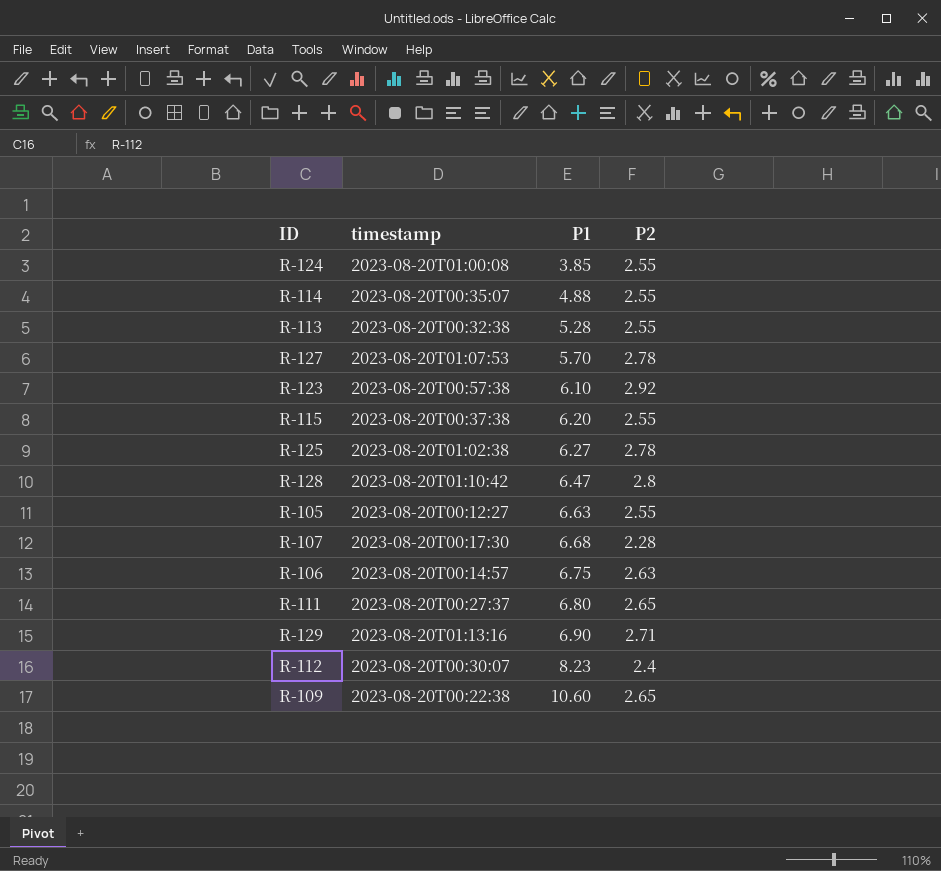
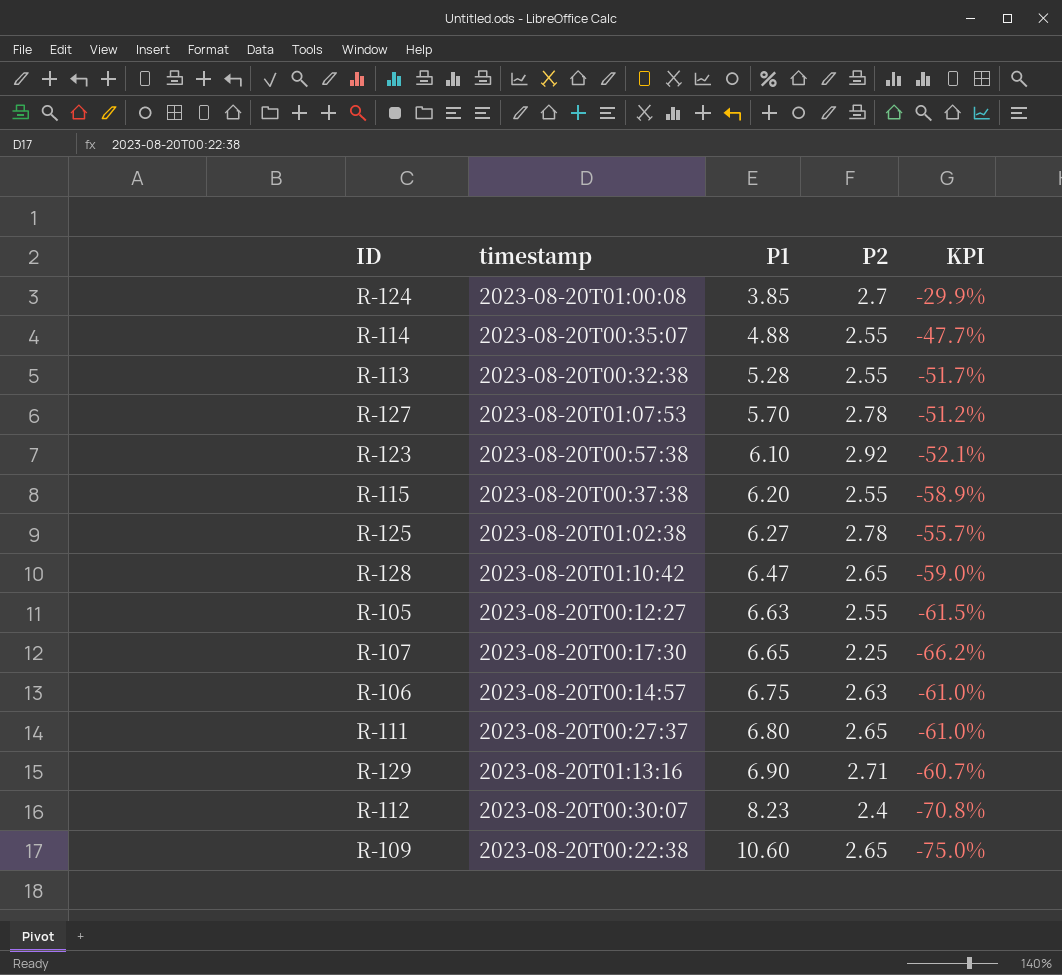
column KPI | formula: none -> ([P2] - [P1]) / [P1]
R-124 | P2: 2.55 -> 2.7
R-128 | P2: 2.8 -> 2.65
R-107 | P1: 6.68 -> 6.65
R-107 | P2: 2.28 -> 2.25

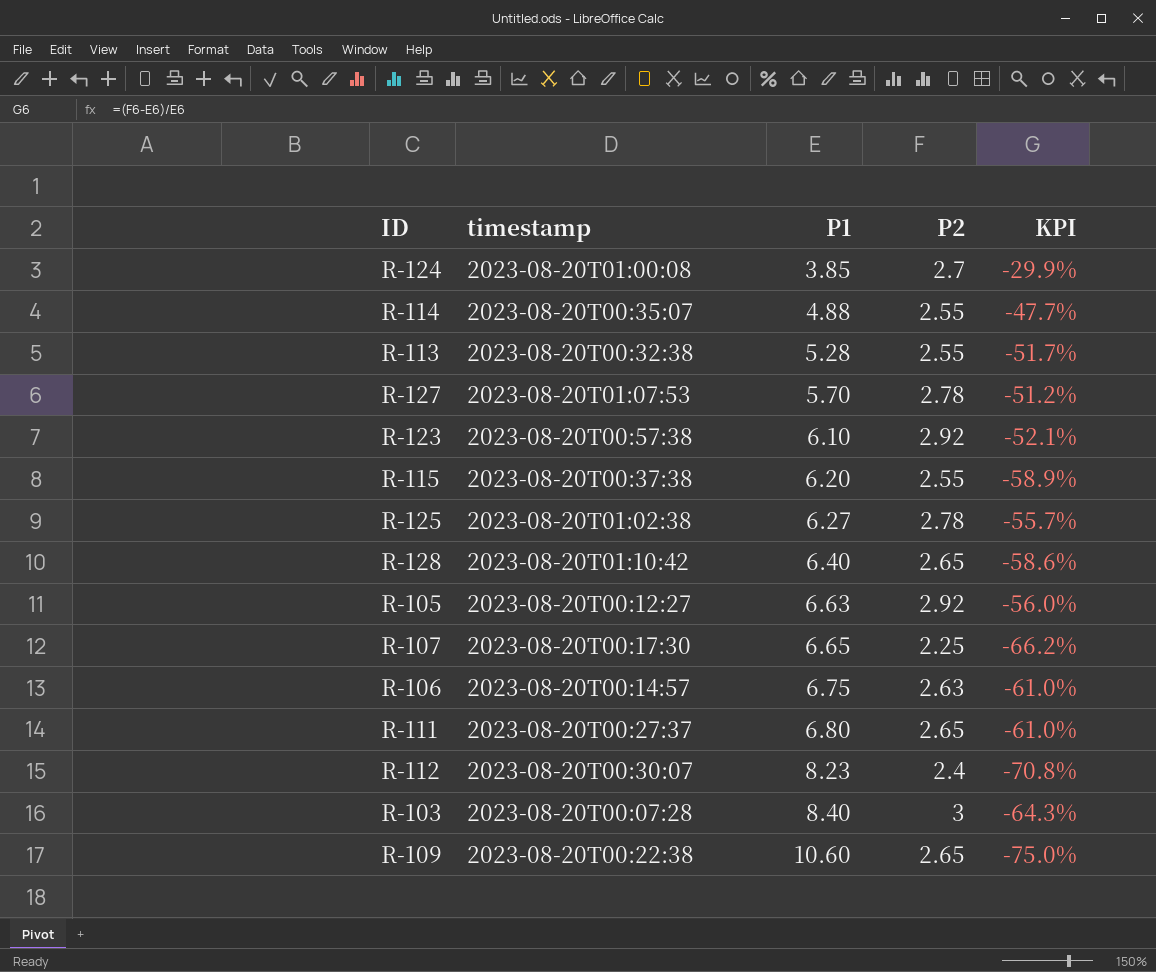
row R-129: 2023-08-20T01:13:16 | 6.90 | 2.71 | -60.7% -> none
R-128 | P1: 6.47 -> 6.40
R-128 | KPI: -59.0% -> -58.6%
R-105 | P2: 2.55 -> 2.92
R-105 | KPI: -61.5% -> -56.0%
row R-103: none -> 2023-08-20T00:07:28 | 8.40 | 3 | -64.3%

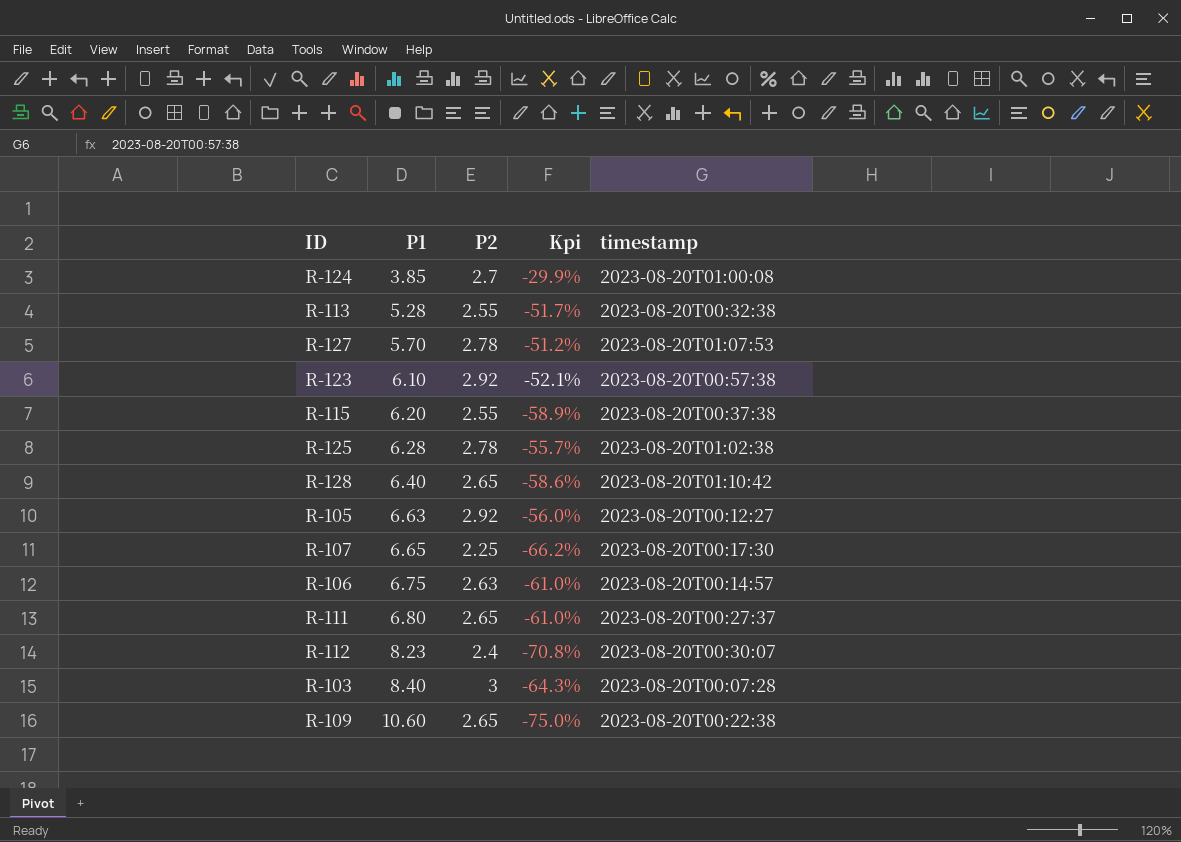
column name: KPI -> Kpi
column timestamp | position: 2 -> 5
row R-114: 2023-08-20T00:35:07 | 4.88 | 2.55 | -47.7% -> none
R-125 | P1: 6.27 -> 6.28

